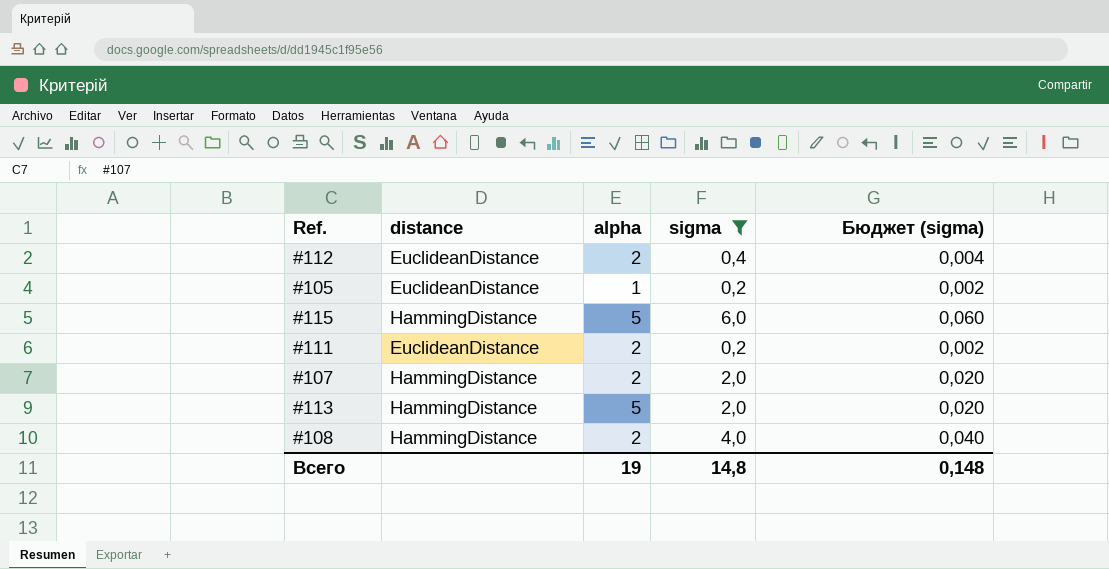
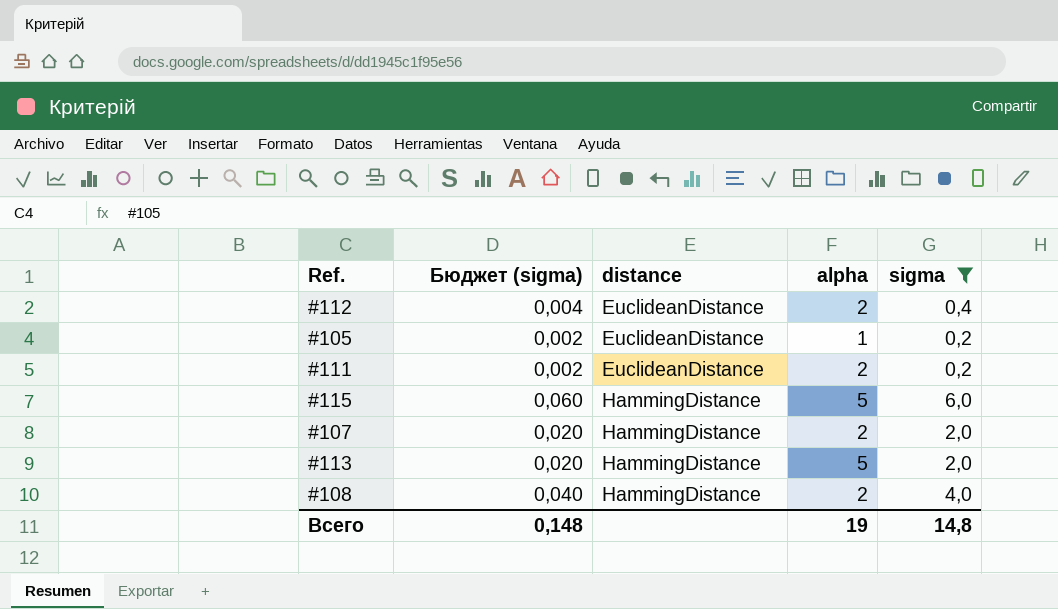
row order: none -> distance ascending
column Бюджет (sigma) | position: 5 -> 2

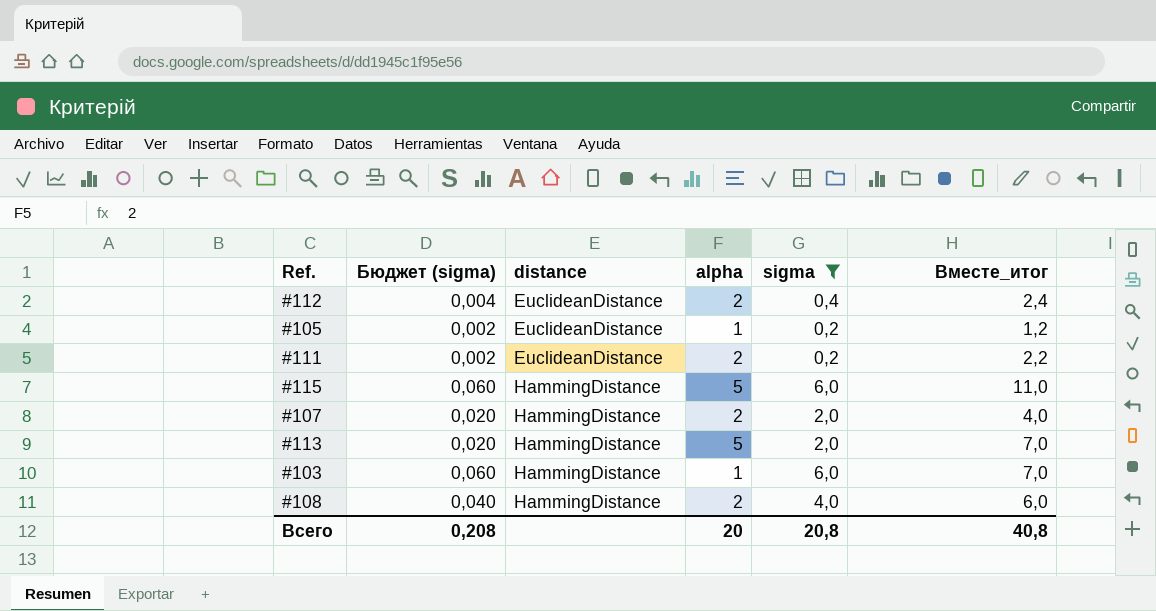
column Вместе_итог | formula: none -> [alpha] + [sigma]
row #103: none -> 0,060 | HammingDistance | 1 | 6,0 | 7,0
Всего | Бюджет (sigma): 0,148 -> 0,208
Всего | alpha: 19 -> 20
Всего | sigma: 14,8 -> 20,8

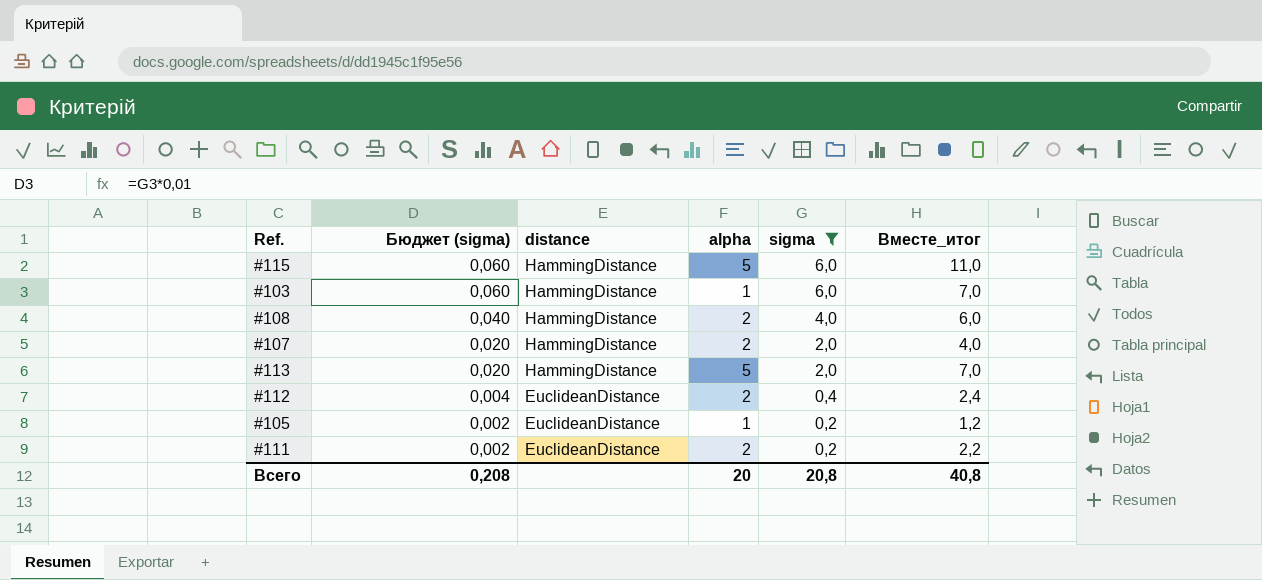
row order: distance ascending -> Бюджет (sigma) descending

